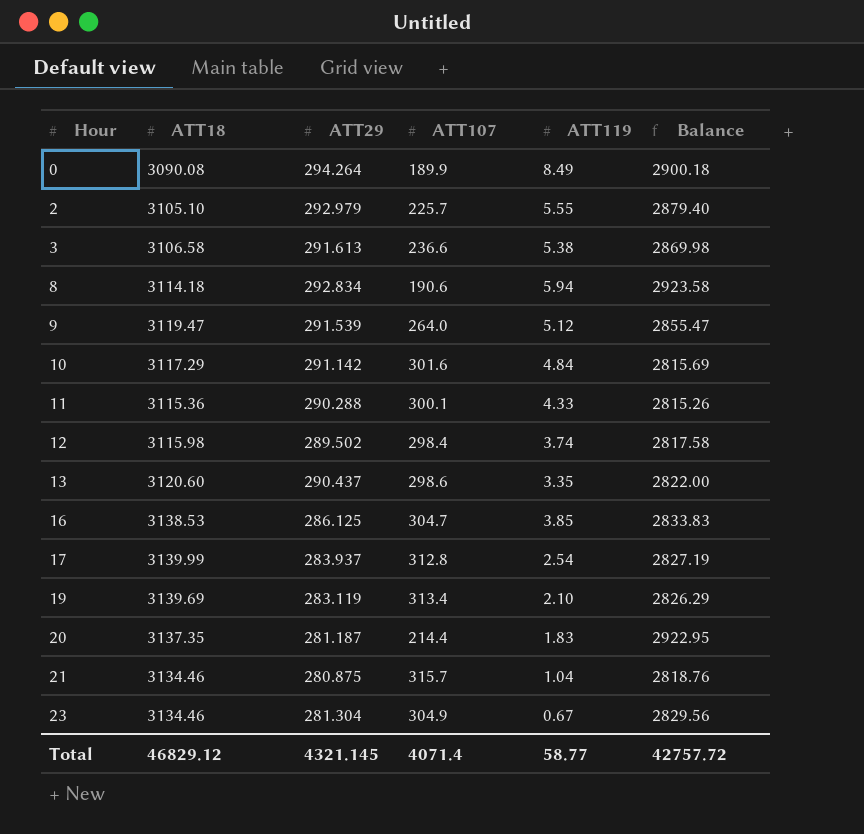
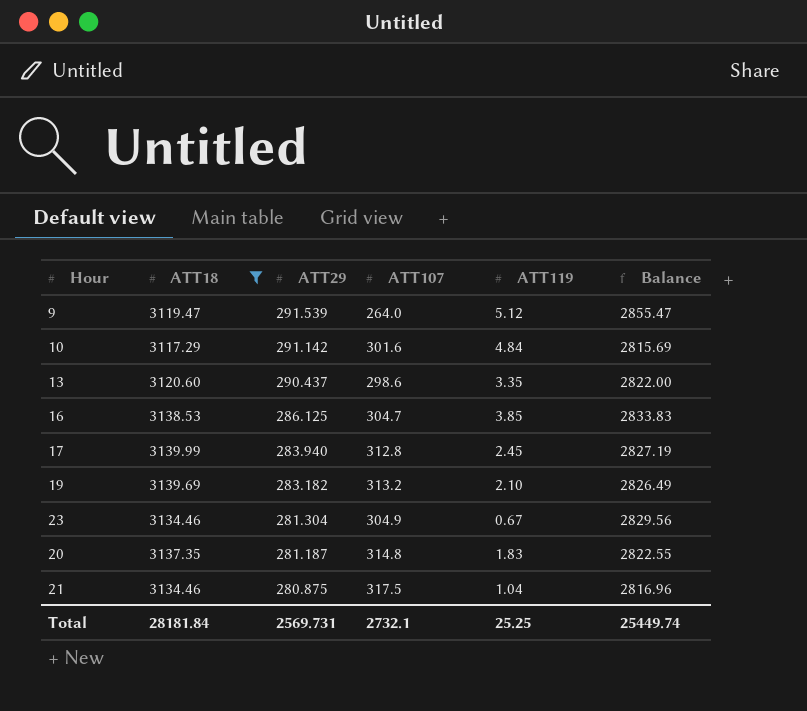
filter: none -> ATT18 >= 3117.29
row order: Hour ascending -> ATT29 descending
17 | ATT29: 283.937 -> 283.940
17 | ATT119: 2.54 -> 2.45
19 | ATT29: 283.119 -> 283.182
19 | ATT107: 313.4 -> 313.2
19 | Balance: 2826.29 -> 2826.49
20 | ATT107: 214.4 -> 314.8
20 | Balance: 2922.95 -> 2822.55
21 | ATT107: 315.7 -> 317.5
21 | Balance: 2818.76 -> 2816.96
Total | ATT18: 46829.12 -> 28181.84
Total | ATT29: 4321.145 -> 2569.731
Total | ATT107: 4071.4 -> 2732.1
Total | ATT119: 58.77 -> 25.25
Total | Balance: 42757.72 -> 25449.74

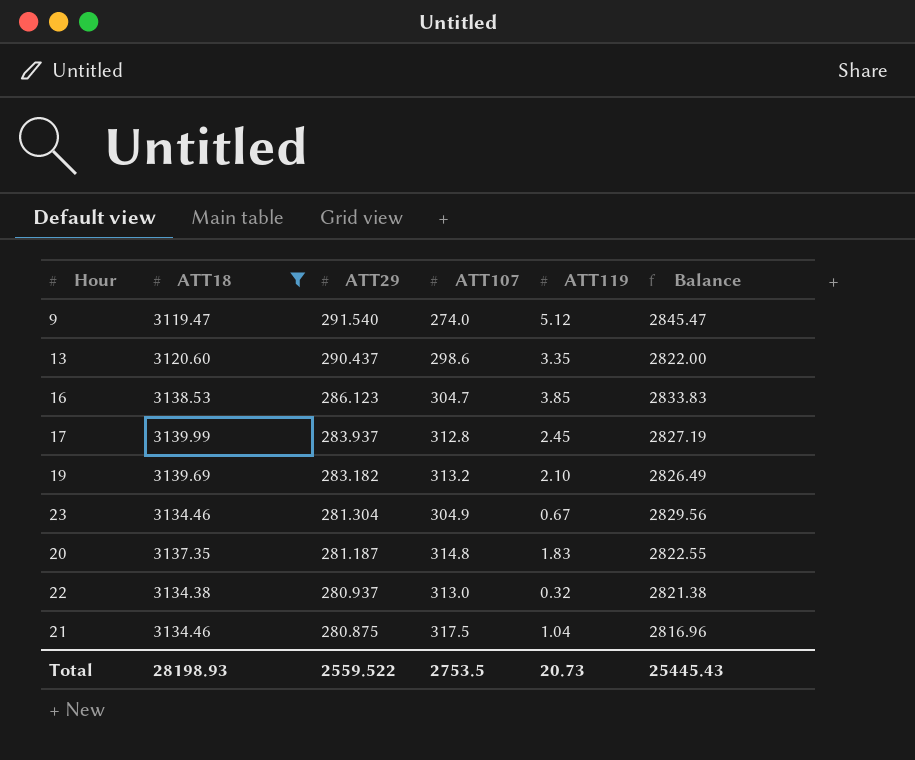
row 10: 3117.29 | 291.142 | 301.6 | 4.84 | 2815.69 -> none
9 | ATT29: 291.539 -> 291.540
9 | ATT107: 264.0 -> 274.0
9 | Balance: 2855.47 -> 2845.47
16 | ATT29: 286.125 -> 286.123
17 | ATT29: 283.940 -> 283.937
row 22: none -> 3134.38 | 280.937 | 313.0 | 0.32 | 2821.38
Total | ATT18: 28181.84 -> 28198.93
Total | ATT29: 2569.731 -> 2559.522
Total | ATT107: 2732.1 -> 2753.5
Total | ATT119: 25.25 -> 20.73
Total | Balance: 25449.74 -> 25445.43

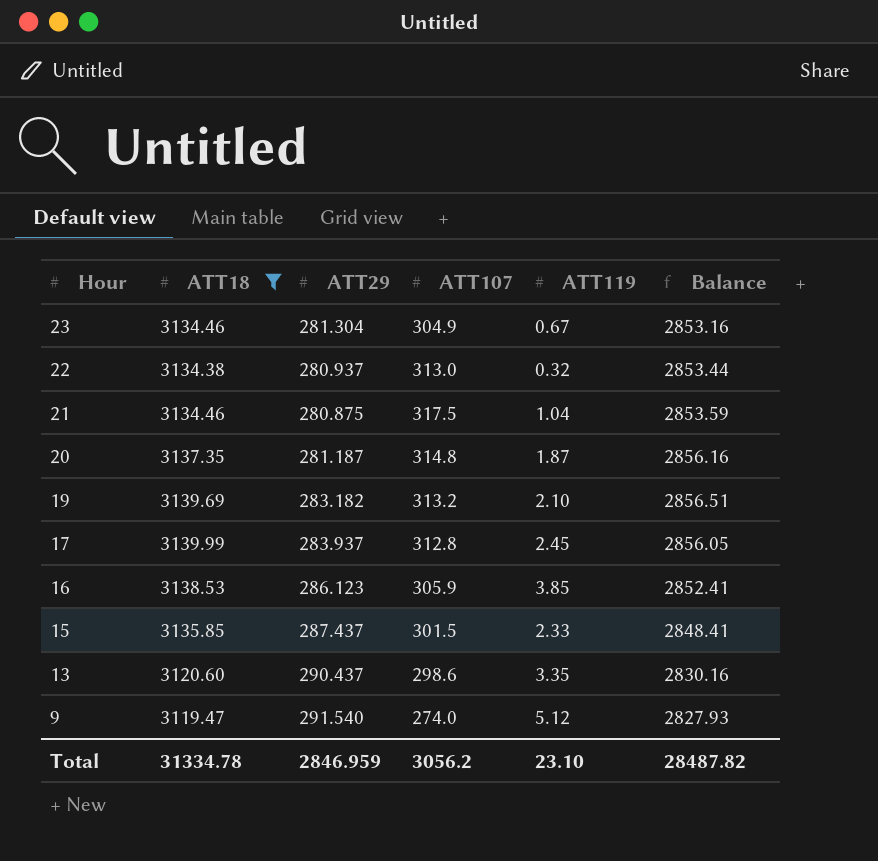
row order: ATT29 descending -> Hour descending
column Balance | formula: [ATT18] - [ATT107] -> [ATT18] - [ATT29]
20 | ATT119: 1.83 -> 1.87
16 | ATT107: 304.7 -> 305.9
row 15: none -> 3135.85 | 287.437 | 301.5 | 2.33 | 2848.41
Total | ATT18: 28198.93 -> 31334.78
Total | ATT29: 2559.522 -> 2846.959
Total | ATT107: 2753.5 -> 3056.2
Total | ATT119: 20.73 -> 23.10
Total | Balance: 25445.43 -> 28487.82

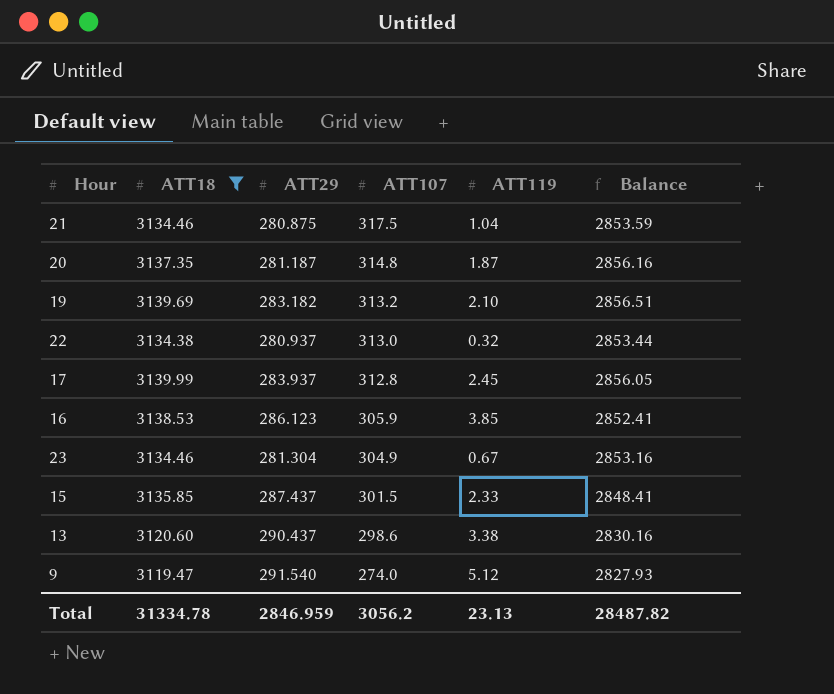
row order: Hour descending -> ATT107 descending
13 | ATT119: 3.35 -> 3.38
Total | ATT119: 23.10 -> 23.13

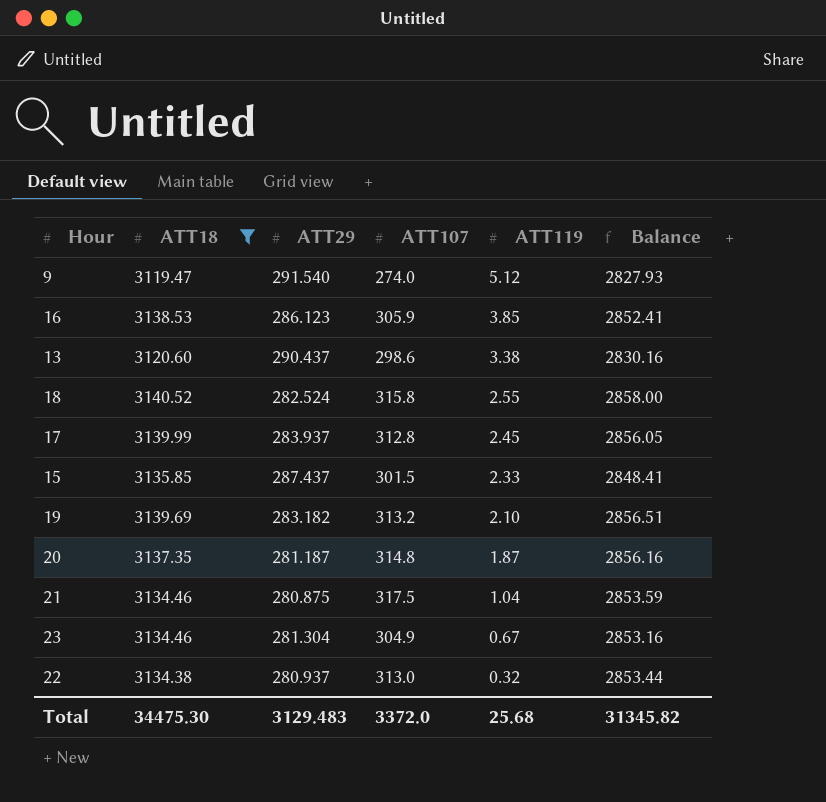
row order: ATT107 descending -> ATT119 descending
row 18: none -> 3140.52 | 282.524 | 315.8 | 2.55 | 2858.00
Total | ATT18: 31334.78 -> 34475.30
Total | ATT29: 2846.959 -> 3129.483
Total | ATT107: 3056.2 -> 3372.0
Total | ATT119: 23.13 -> 25.68
Total | Balance: 28487.82 -> 31345.82

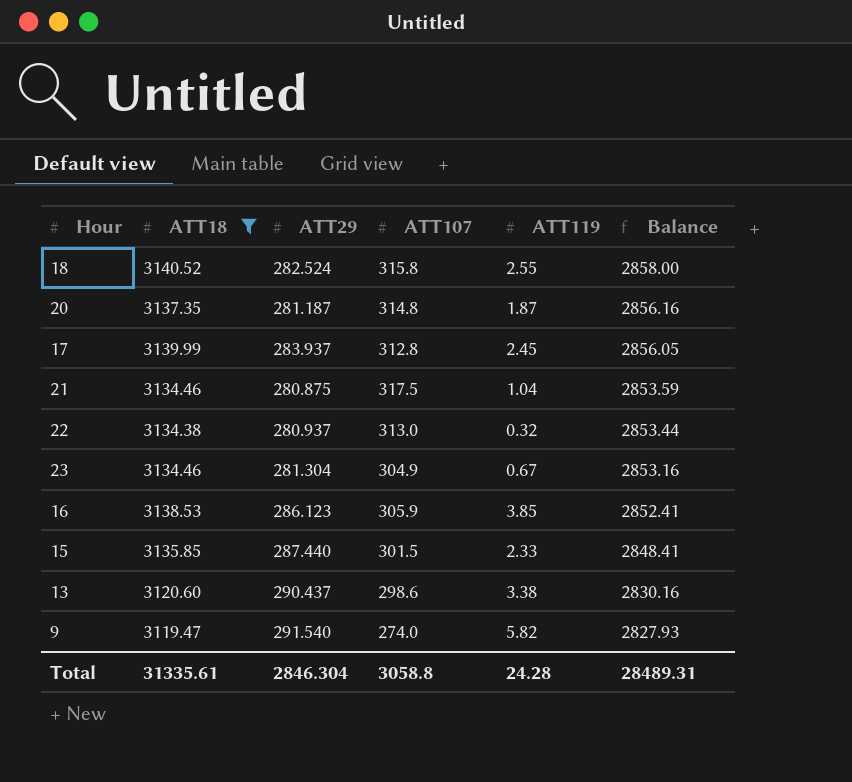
row order: ATT119 descending -> Balance descending
row 19: 3139.69 | 283.182 | 313.2 | 2.10 | 2856.51 -> none
15 | ATT29: 287.437 -> 287.440
9 | ATT119: 5.12 -> 5.82
Total | ATT18: 34475.30 -> 31335.61
Total | ATT29: 3129.483 -> 2846.304
Total | ATT107: 3372.0 -> 3058.8
Total | ATT119: 25.68 -> 24.28
Total | Balance: 31345.82 -> 28489.31

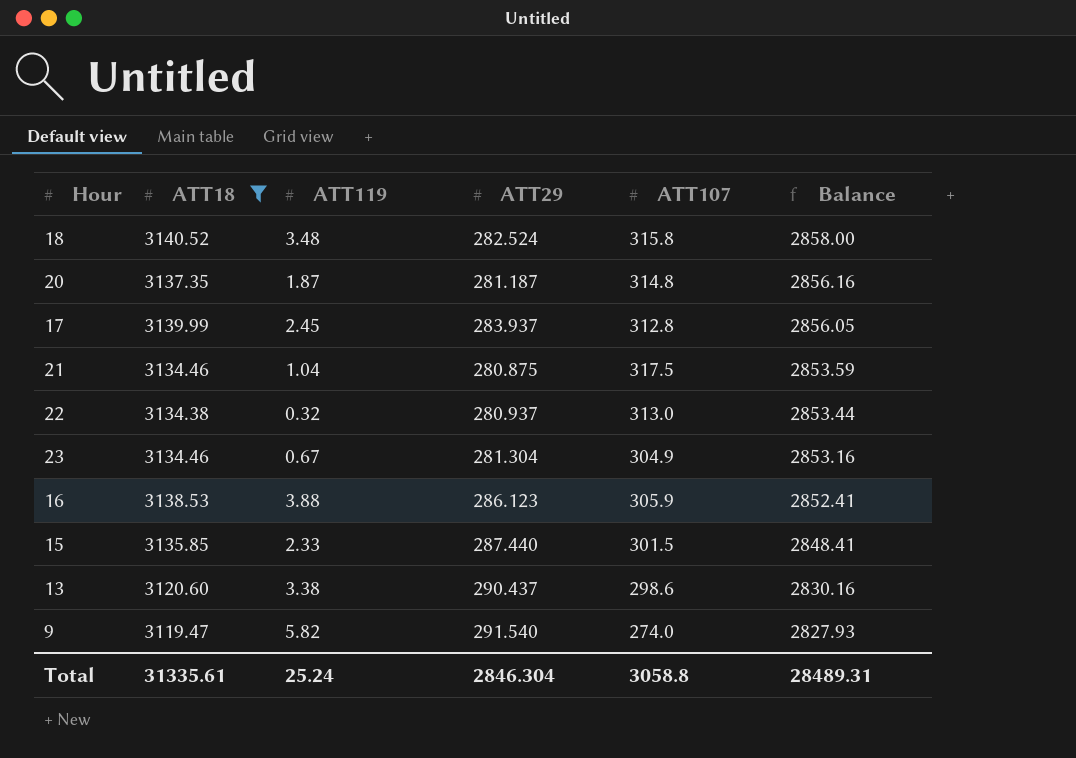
column ATT119 | position: 5 -> 3
18 | ATT119: 2.55 -> 3.48
16 | ATT119: 3.85 -> 3.88
Total | ATT119: 24.28 -> 25.24

